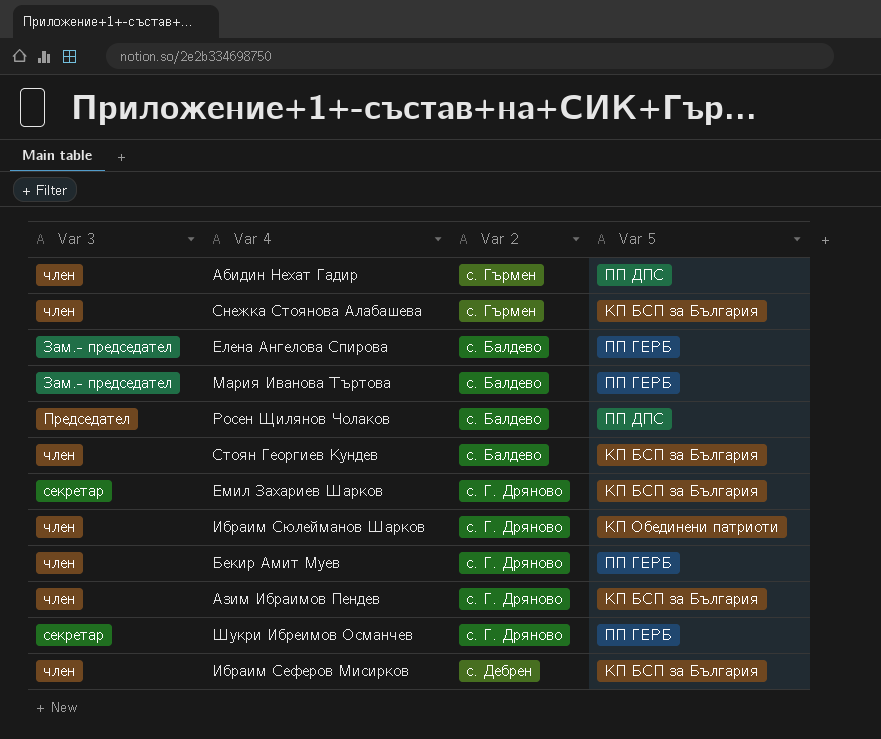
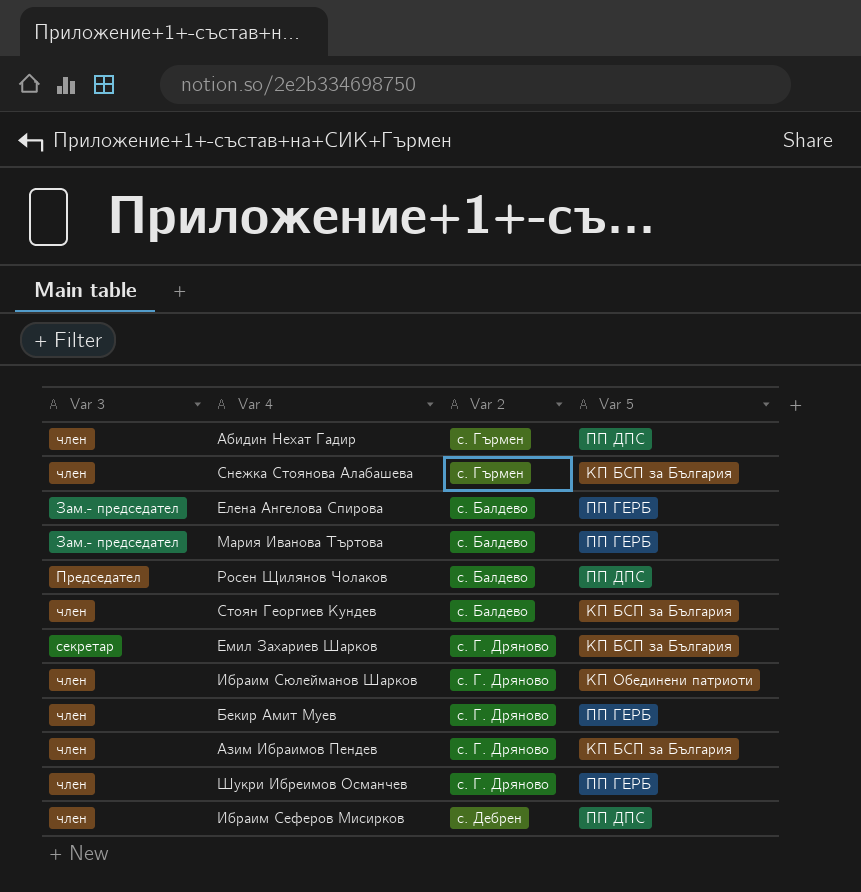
Шукри Ибреимов Османчев | Var 3: секретар -> член
Ибраим Сеферов Мисирков | Var 5: КП БСП за България -> ПП ДПС

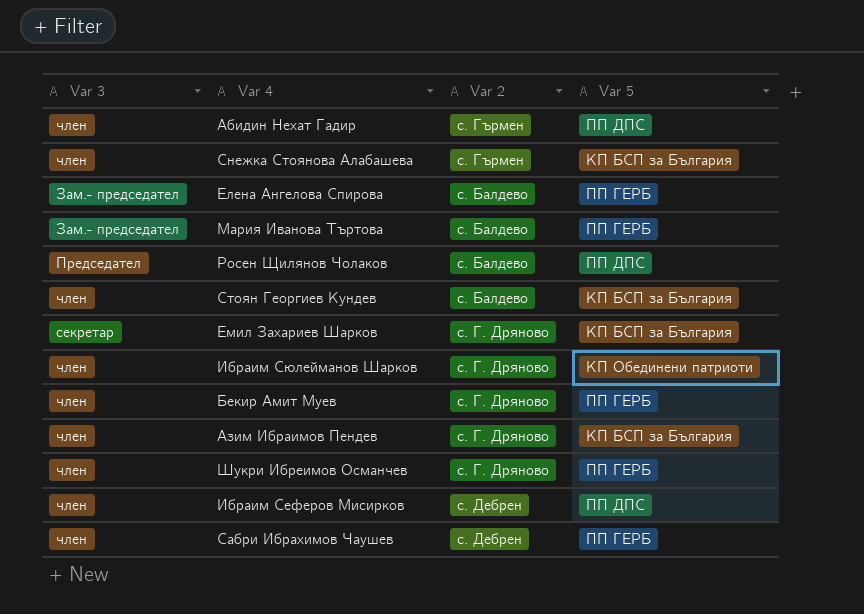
row Сабри Ибрахимов Чаушев: none -> член | с. Дебрен | ПП ГЕРБ

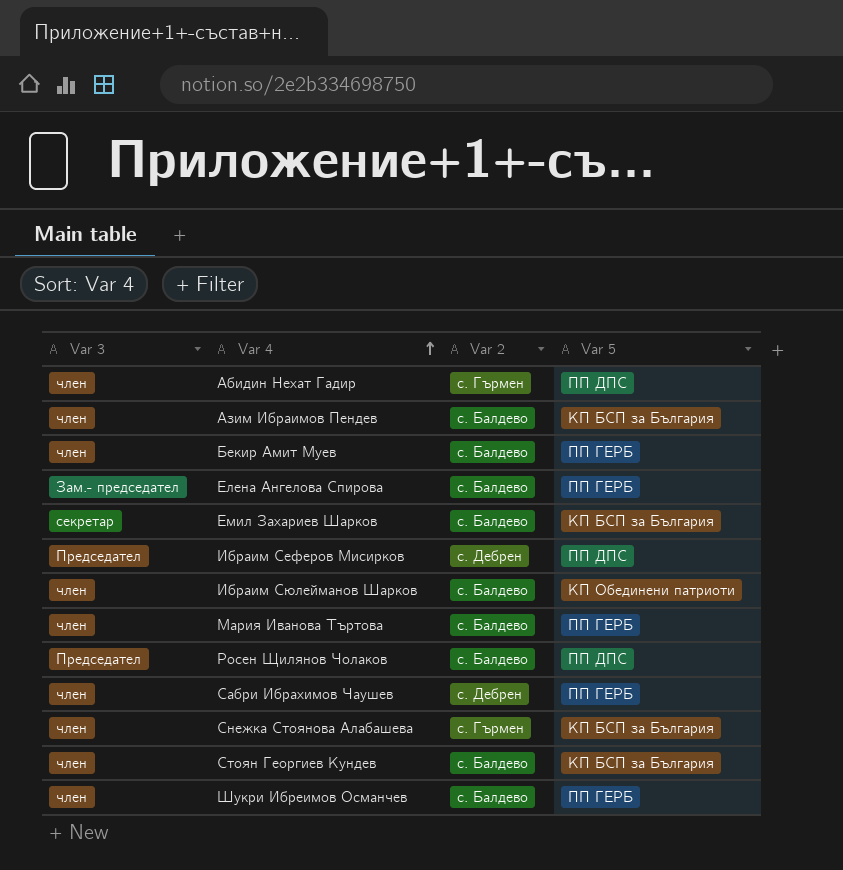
row order: none -> Var 4 ascending
Азим Ибраимов Пендев | Var 2: с. Г. Дряново -> с. Балдево
Бекир Амит Муев | Var 2: с. Г. Дряново -> с. Балдево
Емил Захариев Шарков | Var 2: с. Г. Дряново -> с. Балдево
Ибраим Сеферов Мисирков | Var 3: член -> Председател
Ибраим Сюлейманов Шарков | Var 2: с. Г. Дряново -> с. Балдево
Мария Иванова Търтова | Var 3: Зам.- председател -> член
Шукри Ибреимов Османчев | Var 2: с. Г. Дряново -> с. Балдево

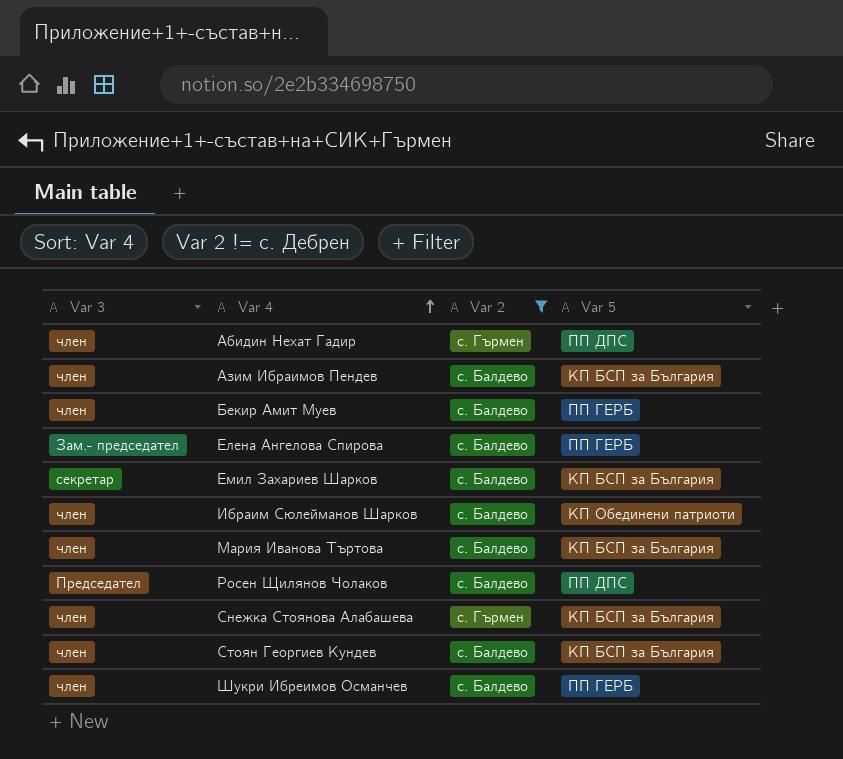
filter: none -> Var 2 != с. Дебрен
Мария Иванова Търтова | Var 5: ПП ГЕРБ -> КП БСП за България

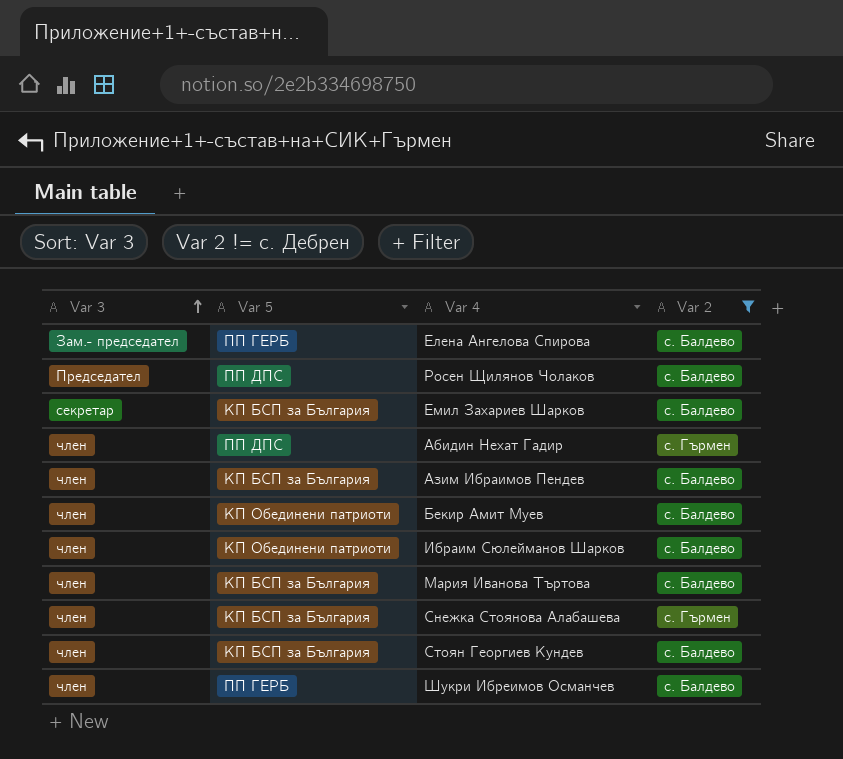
row order: Var 4 ascending -> Var 3 ascending
column Var 5 | position: 4 -> 2
Бекир Амит Муев | Var 5: ПП ГЕРБ -> КП Обединени патриоти

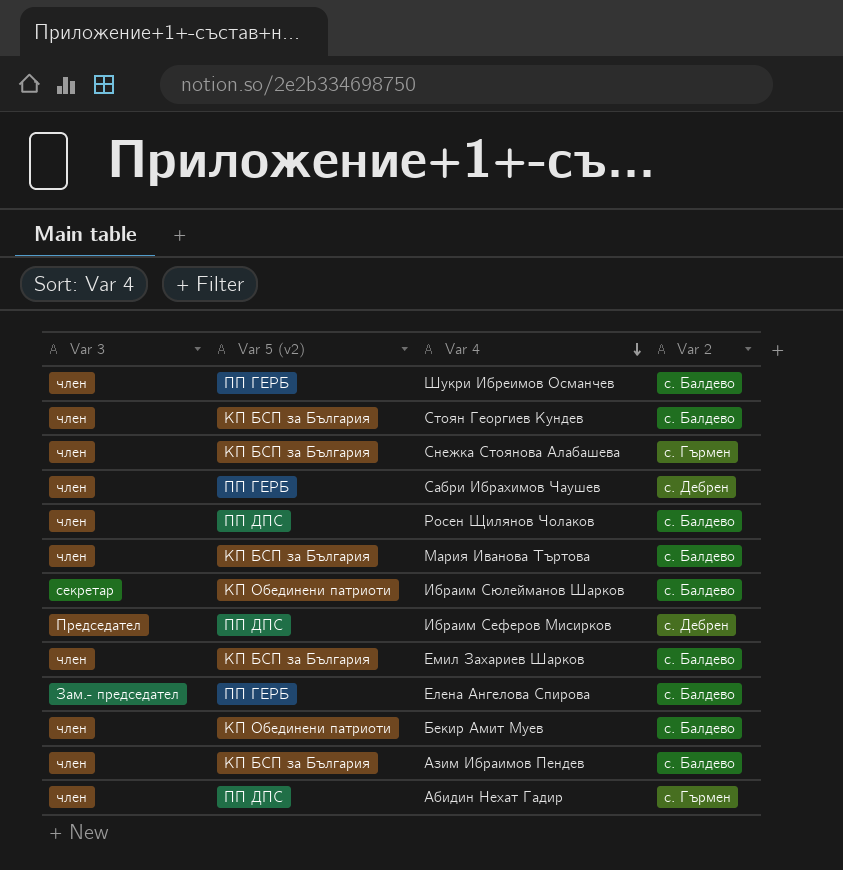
filter: Var 2 != с. Дебрен -> none
row order: Var 3 ascending -> Var 4 descending
column name: Var 5 -> Var 5 (v2)
Росен Щилянов Чолаков | Var 3: Председател -> член
Ибраим Сюлейманов Шарков | Var 3: член -> секретар
Емил Захариев Шарков | Var 3: секретар -> член

